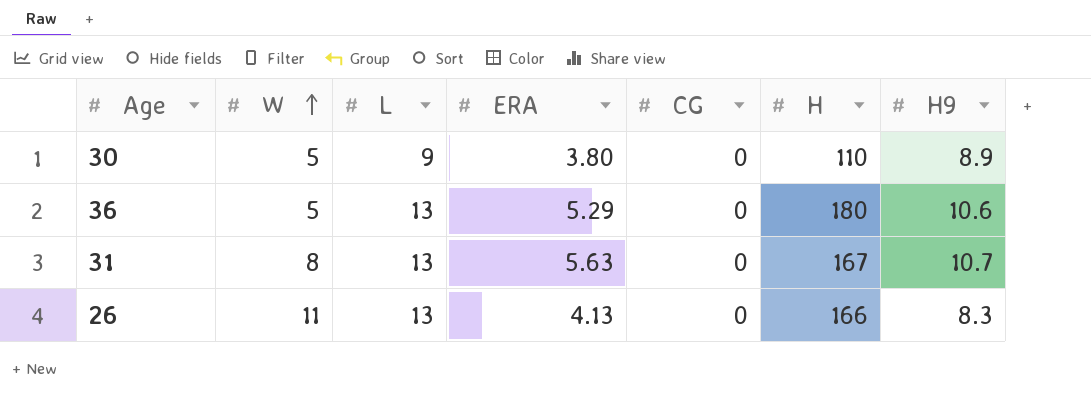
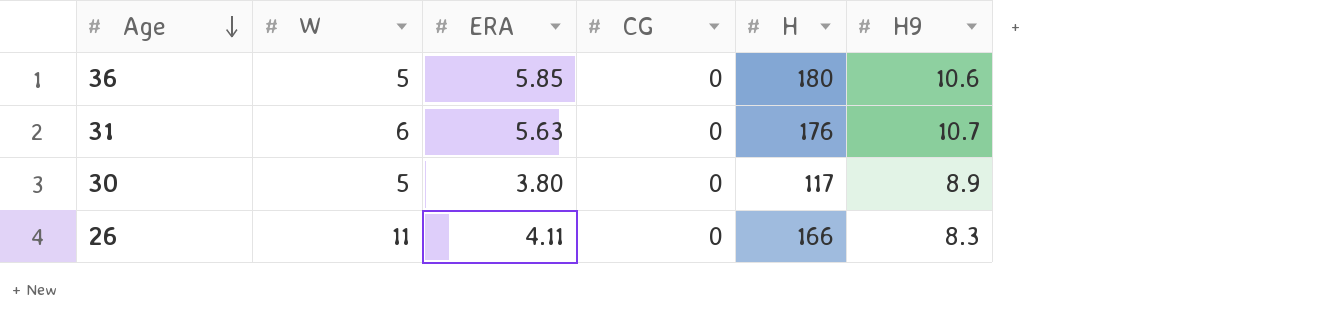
row order: W ascending -> Age descending
column L | position: 3 -> none
36 | ERA: 5.29 -> 5.85
31 | W: 8 -> 6
31 | H: 167 -> 176
30 | H: 110 -> 117
26 | ERA: 4.13 -> 4.11

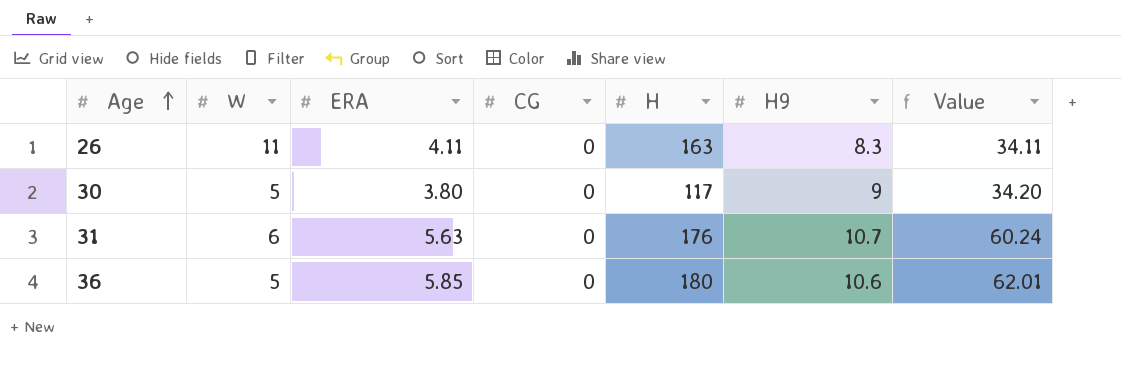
row order: Age descending -> Age ascending
column Value | formula: none -> [ERA] * [H9]
26 | H: 166 -> 163
30 | H9: 8.9 -> 9

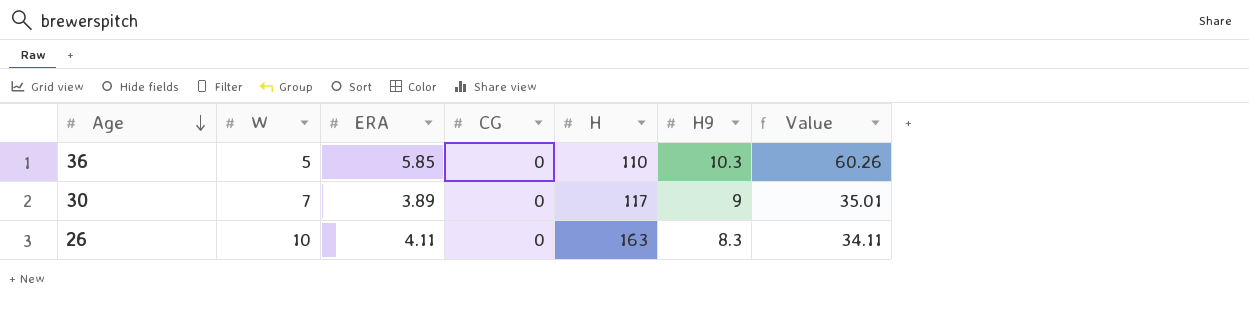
row order: Age ascending -> Age descending
row 31: 6 | 5.63 | 0 | 176 | 10.7 | 60.24 -> none
36 | H: 180 -> 110
36 | H9: 10.6 -> 10.3
36 | Value: 62.01 -> 60.26
30 | W: 5 -> 7
30 | ERA: 3.80 -> 3.89
30 | Value: 34.20 -> 35.01
26 | W: 11 -> 10

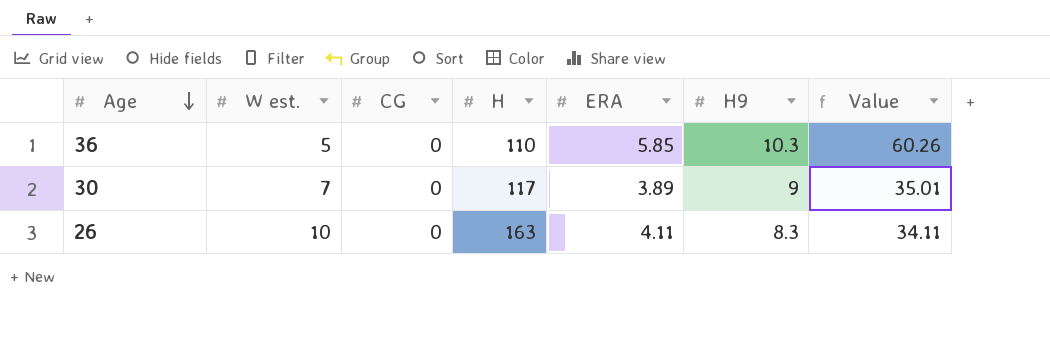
column name: W -> W est.
column ERA | position: 3 -> 5

